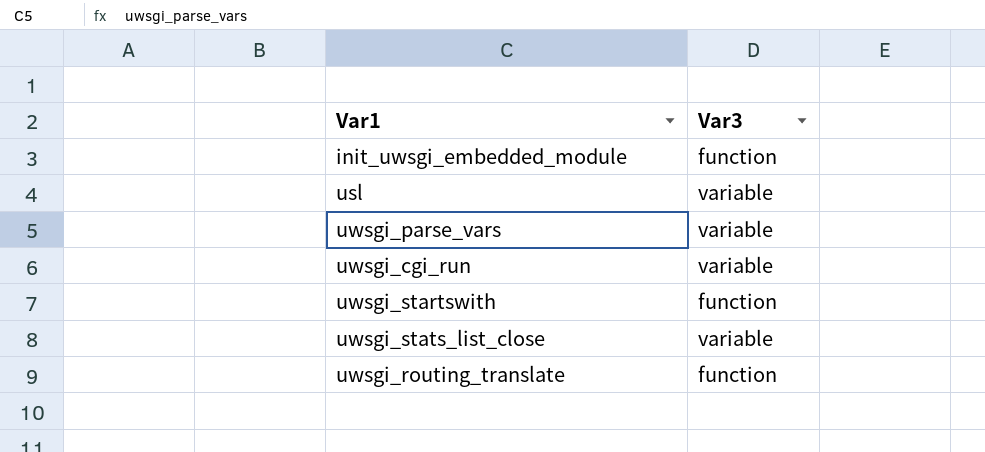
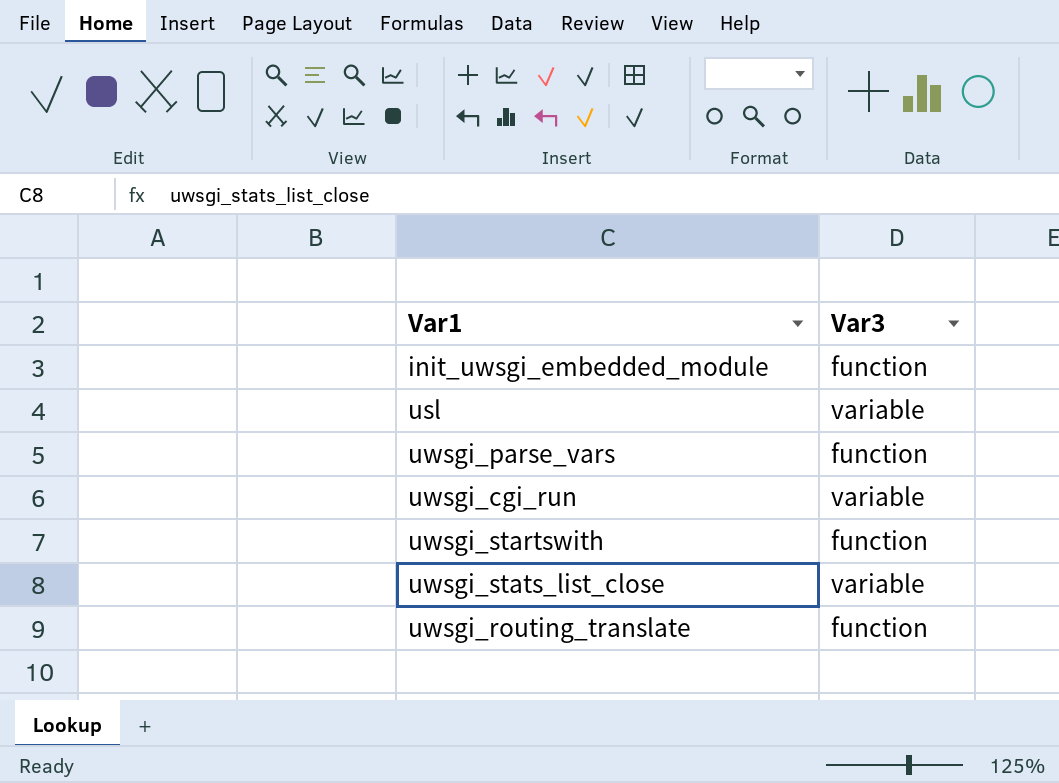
uwsgi_parse_vars | Var3: variable -> function

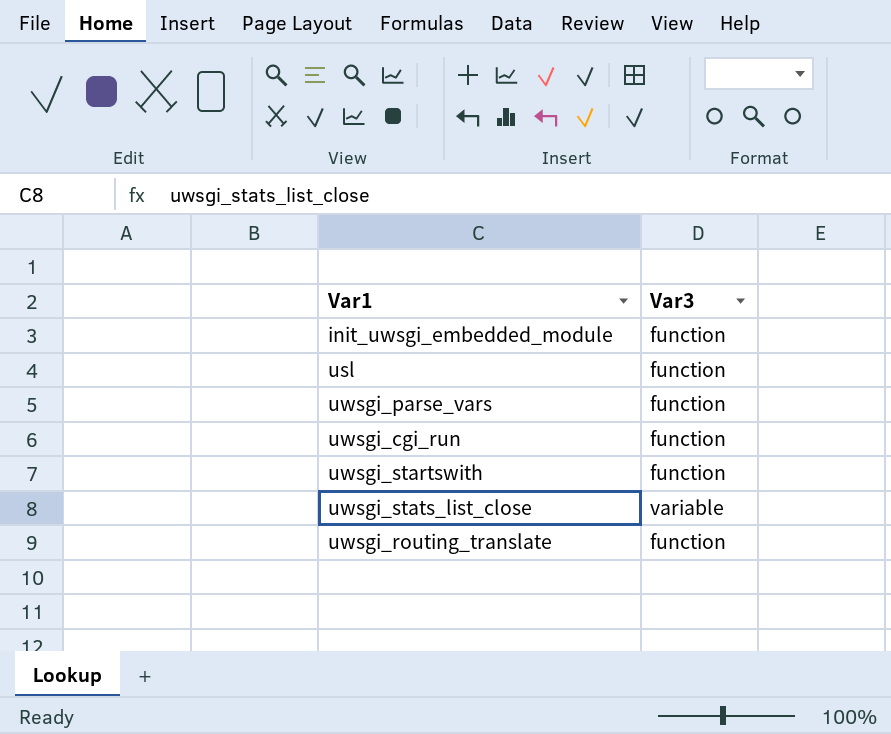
usl | Var3: variable -> function
uwsgi_cgi_run | Var3: variable -> function

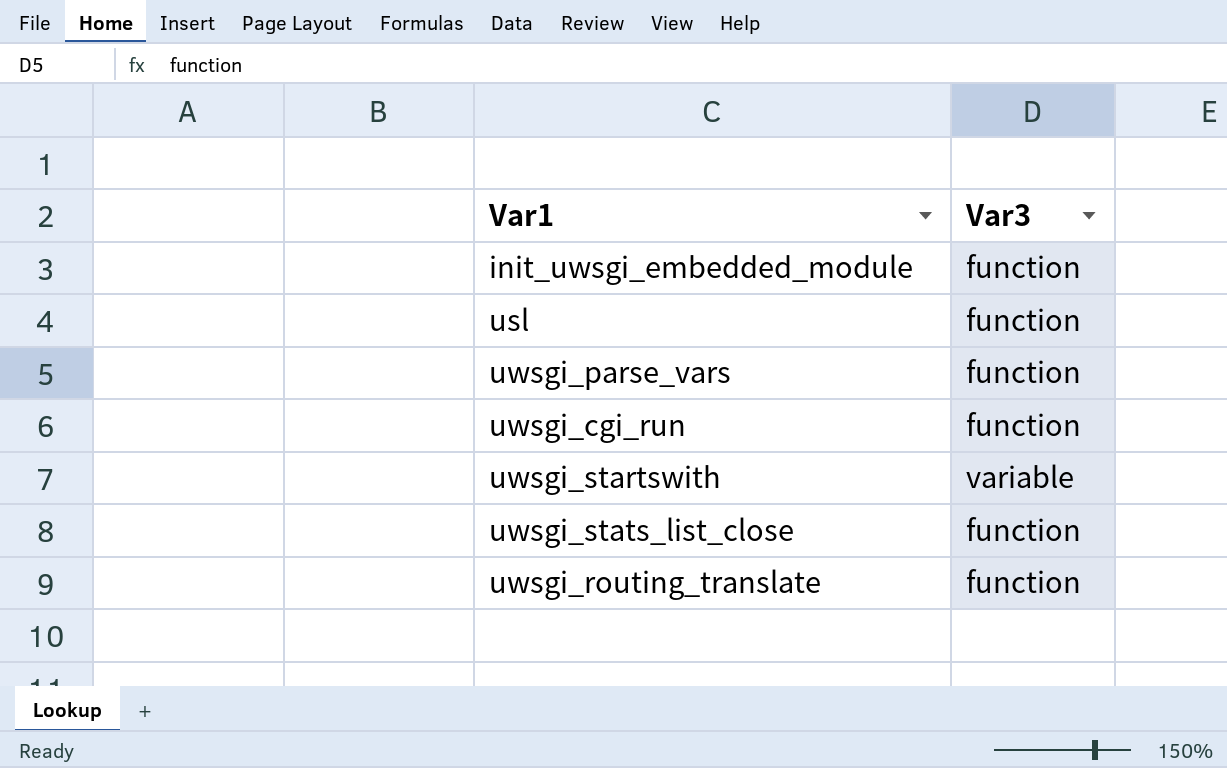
uwsgi_startswith | Var3: function -> variable
uwsgi_stats_list_close | Var3: variable -> function

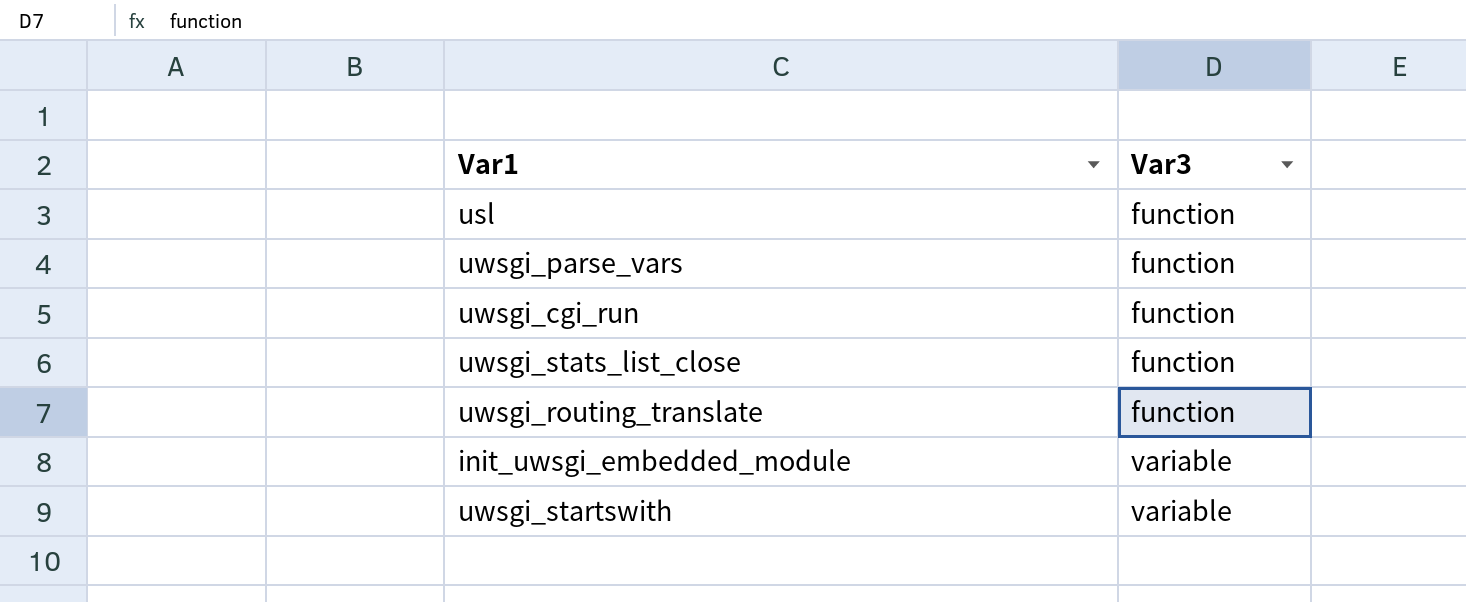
row order: none -> Var3 ascending
init_uwsgi_embedded_module | Var3: function -> variable

